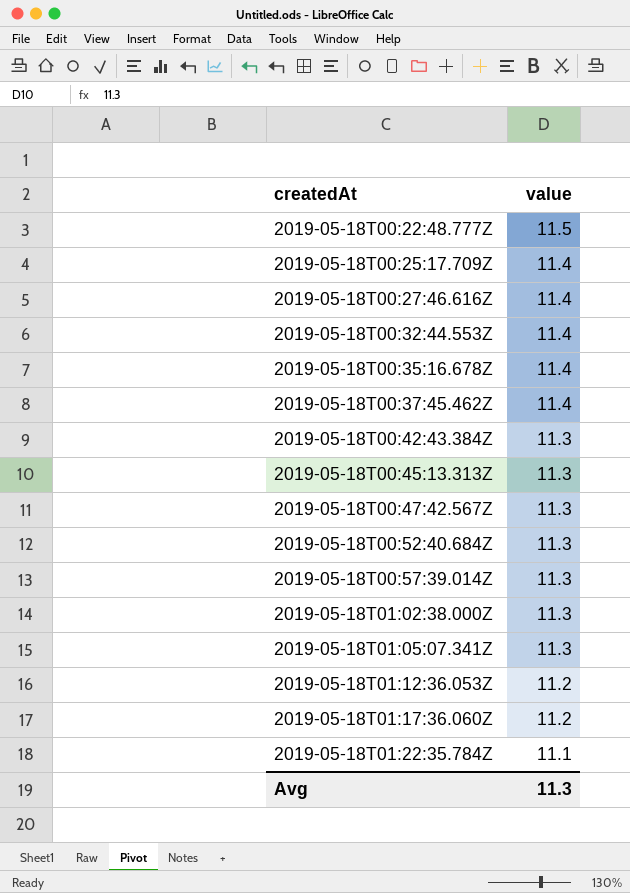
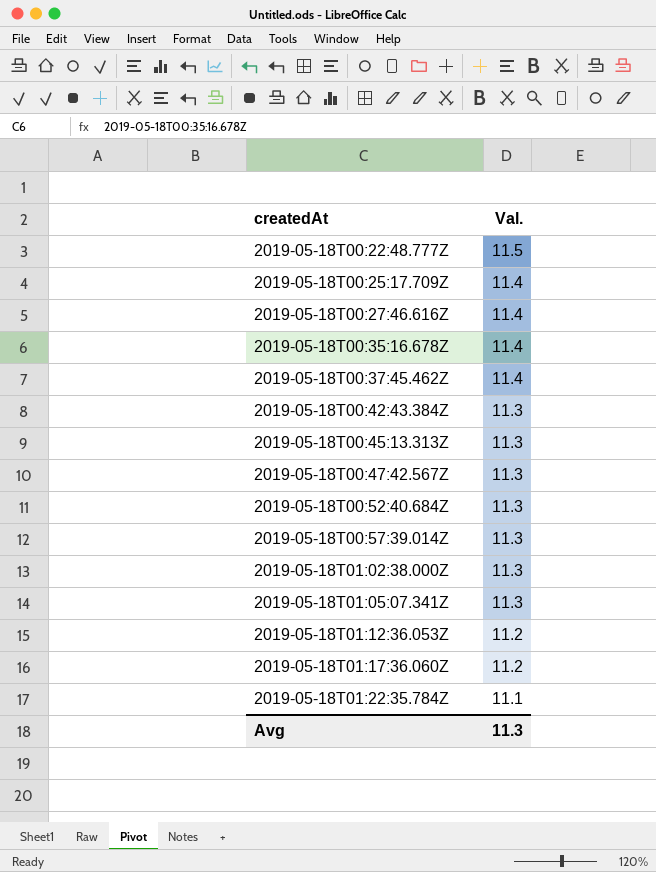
column name: value -> Val.
row 2019-05-18T00:32:44.553Z: 11.4 -> none

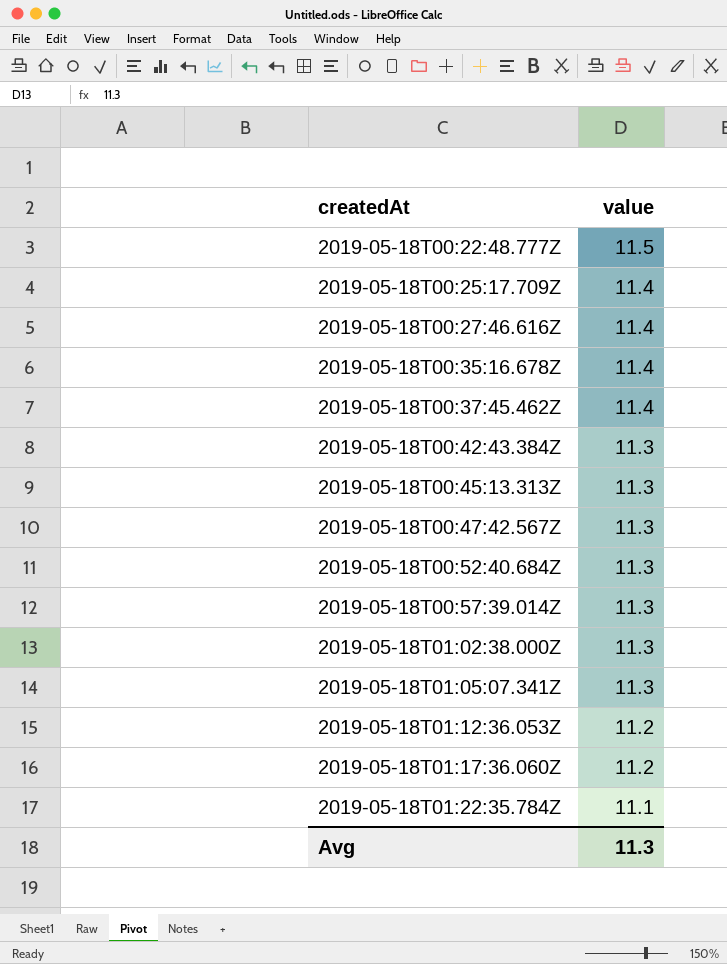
column name: Val. -> value

